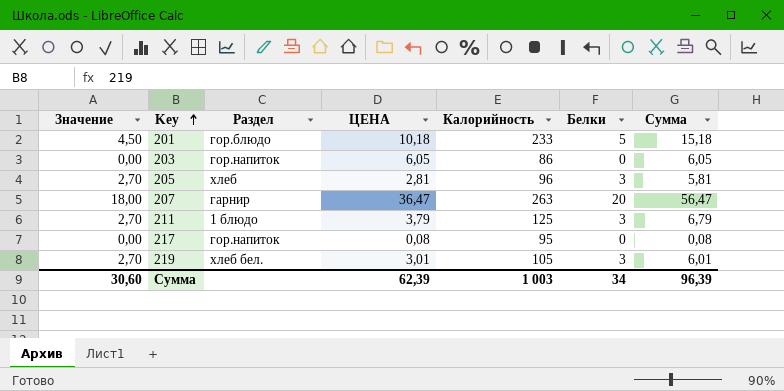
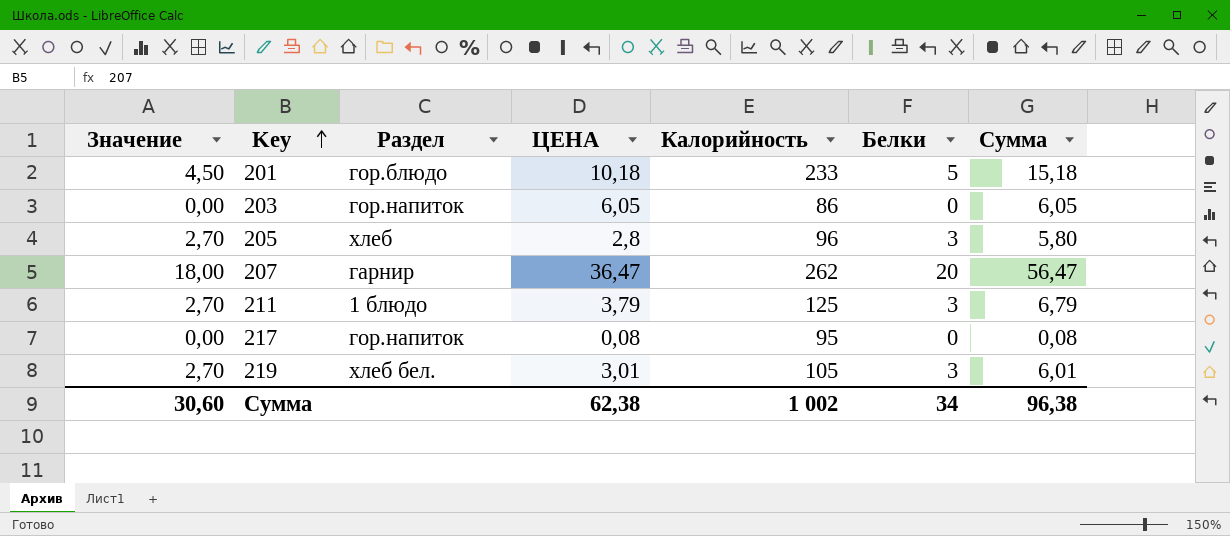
205 | ЦЕНА: 2,81 -> 2,8
205 | Сумма: 5,81 -> 5,80
207 | Калорийность: 263 -> 262
Сумма | ЦЕНА: 62,39 -> 62,38
Сумма | Калорийность: 1 003 -> 1 002
Сумма | Сумма: 96,39 -> 96,38

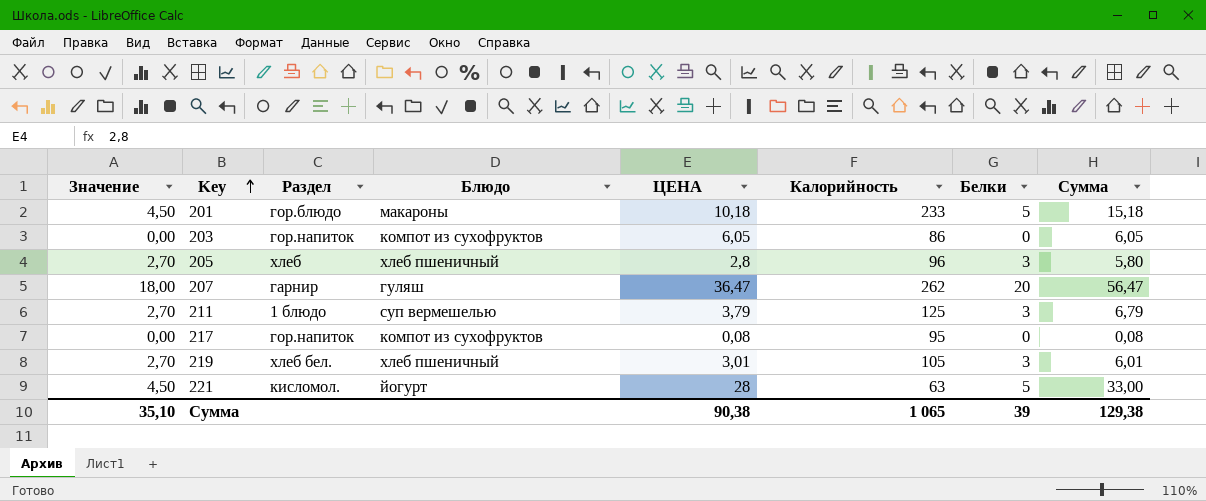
column Блюдо | position: none -> 4
row 221: none -> 4,50 | кисломол. | йогурт | 28 | 63 | 5 | 33,00
Сумма | Значение: 30,60 -> 35,10
Сумма | ЦЕНА: 62,38 -> 90,38
Сумма | Калорийность: 1 002 -> 1 065
Сумма | Белки: 34 -> 39
Сумма | Сумма: 96,38 -> 129,38

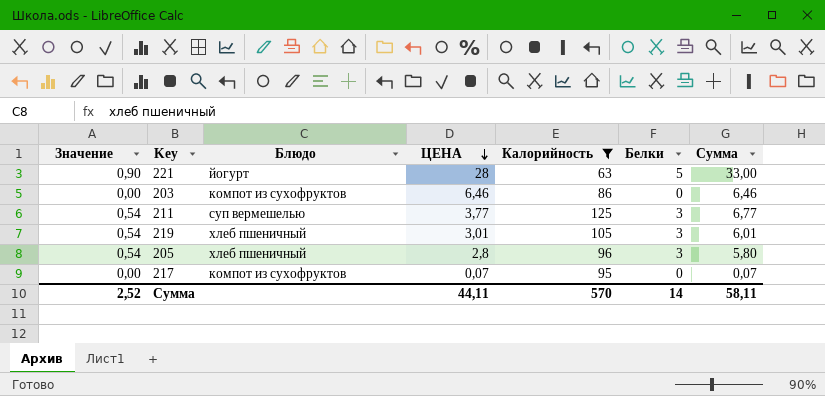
filter: none -> Калорийность <= 125
row order: Key ascending -> ЦЕНА descending
column Раздел | position: 3 -> none
column Значение | formula: [Белки] * 0,9 -> [Белки] * 0,18
203 | ЦЕНА: 6,05 -> 6,46
203 | Сумма: 6,05 -> 6,46
211 | ЦЕНА: 3,79 -> 3,77
211 | Сумма: 6,79 -> 6,77
217 | ЦЕНА: 0,08 -> 0,07
217 | Сумма: 0,08 -> 0,07
Сумма | Значение: 35,10 -> 2,52
Сумма | ЦЕНА: 90,38 -> 44,11
Сумма | Калорийность: 1 065 -> 570
Сумма | Белки: 39 -> 14
Сумма | Сумма: 129,38 -> 58,11

